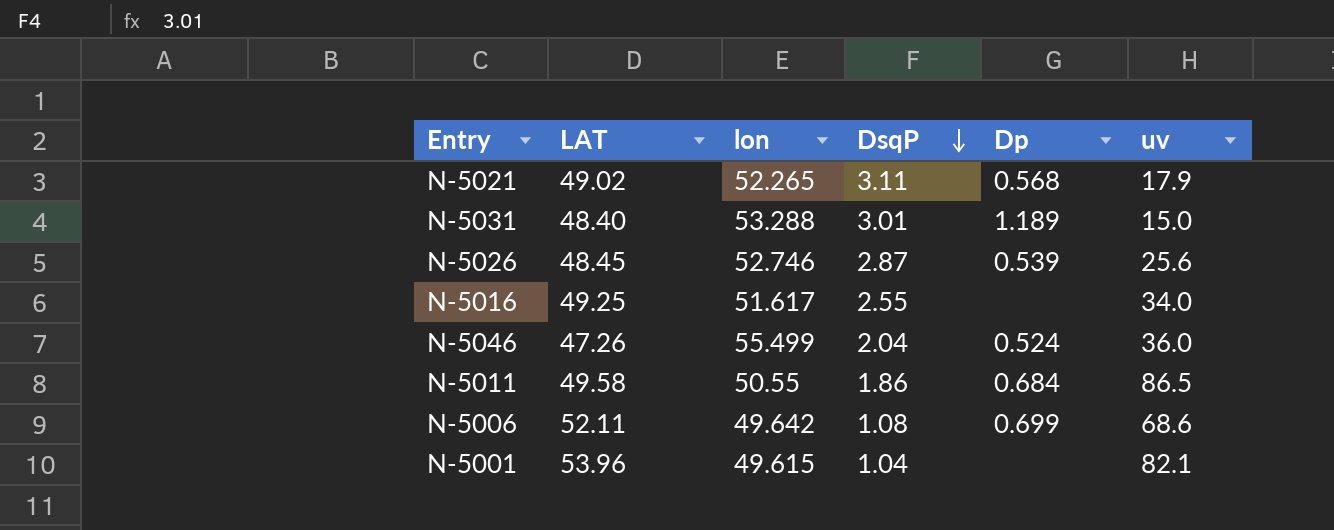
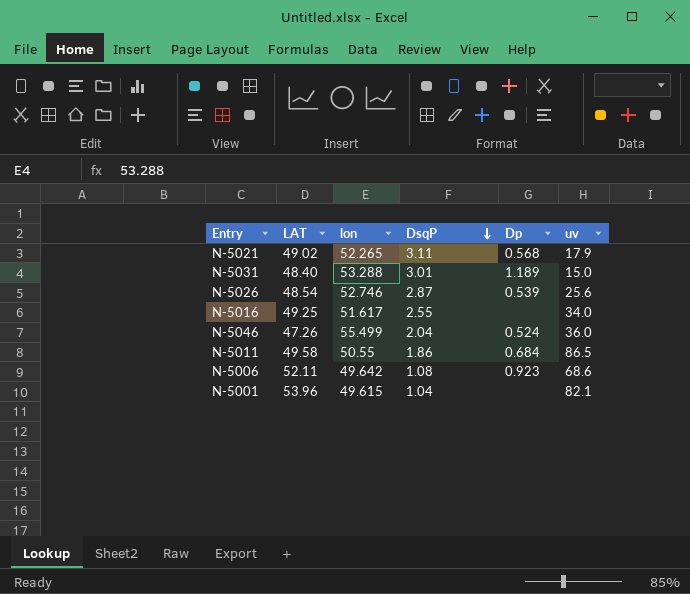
N-5026 | LAT: 48.45 -> 48.54
N-5006 | Dp: 0.699 -> 0.923

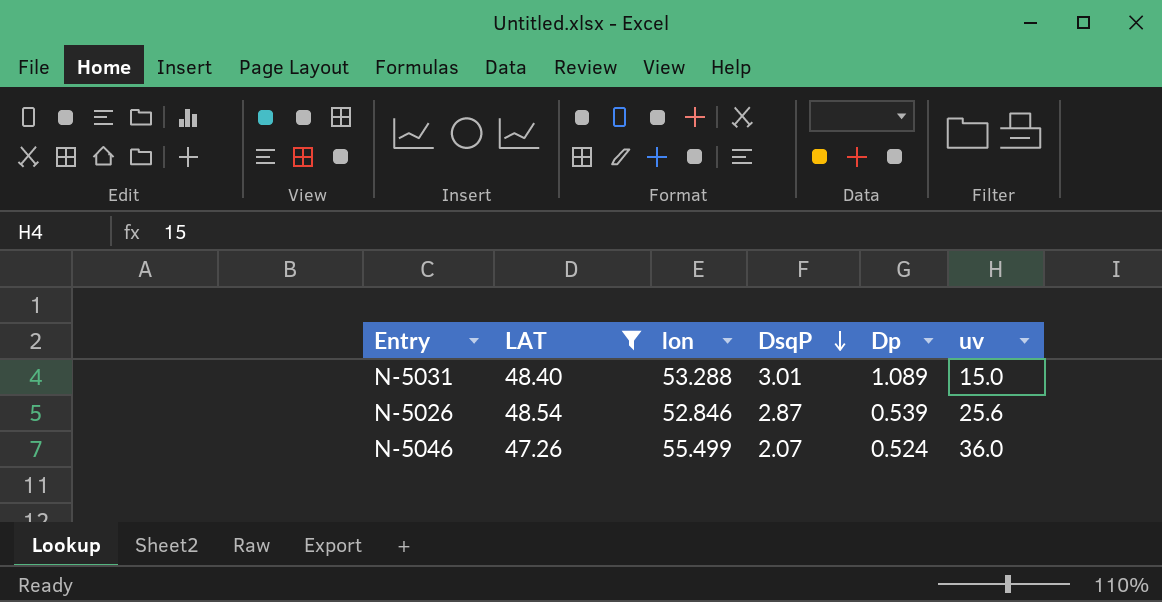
filter: none -> LAT <= 48.54
N-5031 | Dp: 1.189 -> 1.089
N-5026 | lon: 52.746 -> 52.846
N-5046 | DsqP: 2.04 -> 2.07

